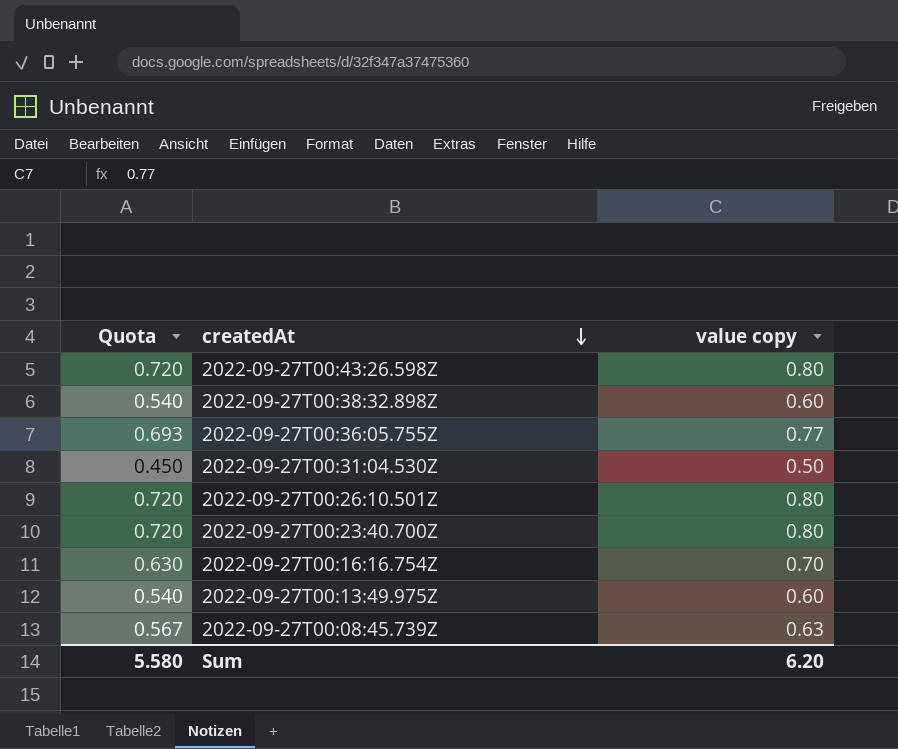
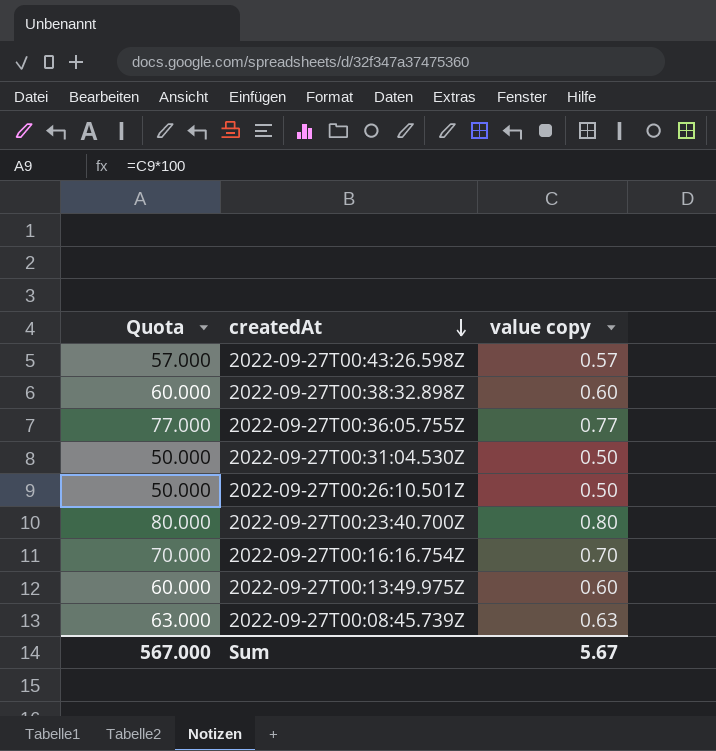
column Quota | formula: [value copy] * 0.9 -> [value copy] * 100
2022-09-27T00:43:26.598Z | value copy: 0.80 -> 0.57
2022-09-27T00:26:10.501Z | value copy: 0.80 -> 0.50
Sum | Quota: 5.580 -> 567.000
Sum | value copy: 6.20 -> 5.67

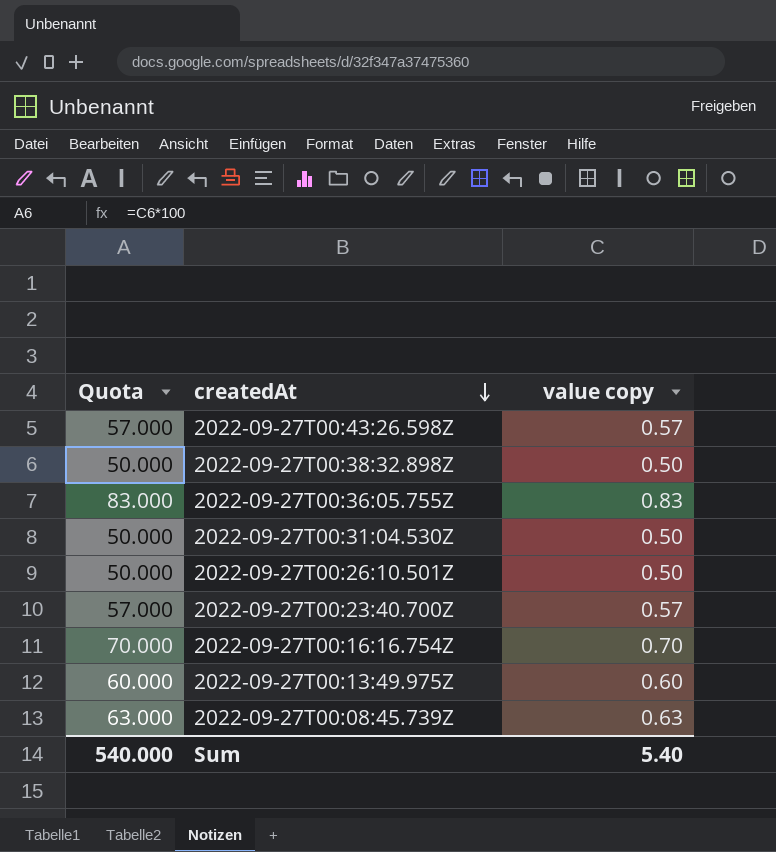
2022-09-27T00:38:32.898Z | Quota: 60.000 -> 50.000
2022-09-27T00:38:32.898Z | value copy: 0.60 -> 0.50
2022-09-27T00:36:05.755Z | Quota: 77.000 -> 83.000
2022-09-27T00:36:05.755Z | value copy: 0.77 -> 0.83
2022-09-27T00:23:40.700Z | Quota: 80.000 -> 57.000
2022-09-27T00:23:40.700Z | value copy: 0.80 -> 0.57
Sum | Quota: 567.000 -> 540.000
Sum | value copy: 5.67 -> 5.40

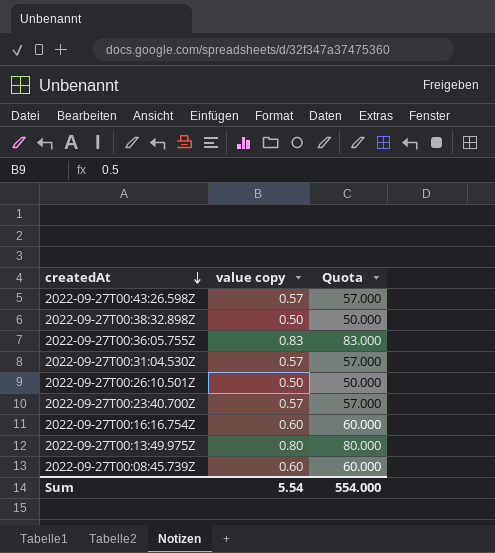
column Quota | position: 1 -> 3
2022-09-27T00:31:04.530Z | value copy: 0.50 -> 0.57
2022-09-27T00:31:04.530Z | Quota: 50.000 -> 57.000
2022-09-27T00:16:16.754Z | value copy: 0.70 -> 0.60
2022-09-27T00:16:16.754Z | Quota: 70.000 -> 60.000
2022-09-27T00:13:49.975Z | value copy: 0.60 -> 0.80
2022-09-27T00:13:49.975Z | Quota: 60.000 -> 80.000
2022-09-27T00:08:45.739Z | value copy: 0.63 -> 0.60
2022-09-27T00:08:45.739Z | Quota: 63.000 -> 60.000
Sum | value copy: 5.40 -> 5.54
Sum | Quota: 540.000 -> 554.000

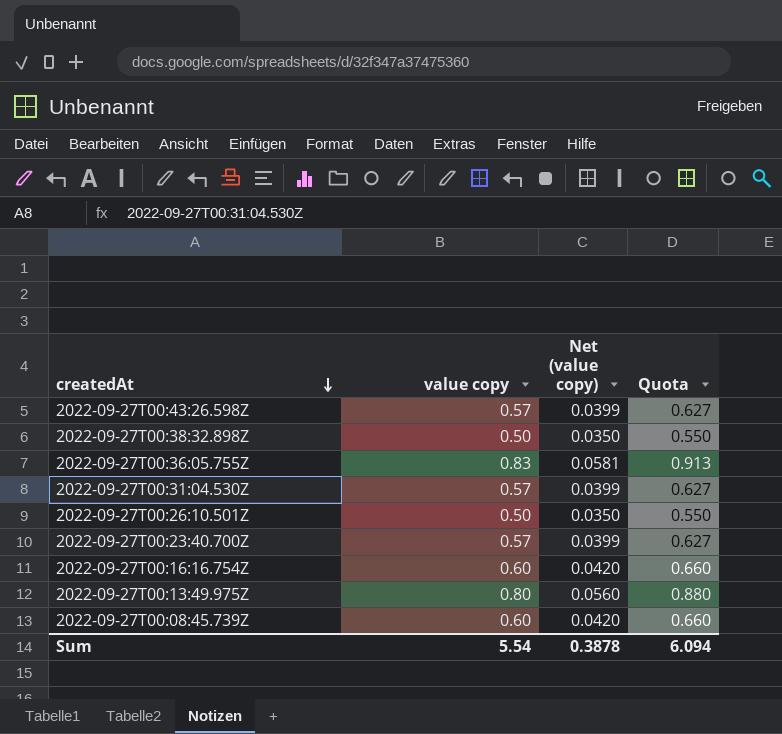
column Net (value copy) | formula: none -> [value copy] * 0.07
column Quota | formula: [value copy] * 100 -> [value copy] * 1.1
Sum | Quota: 554.000 -> 6.094

